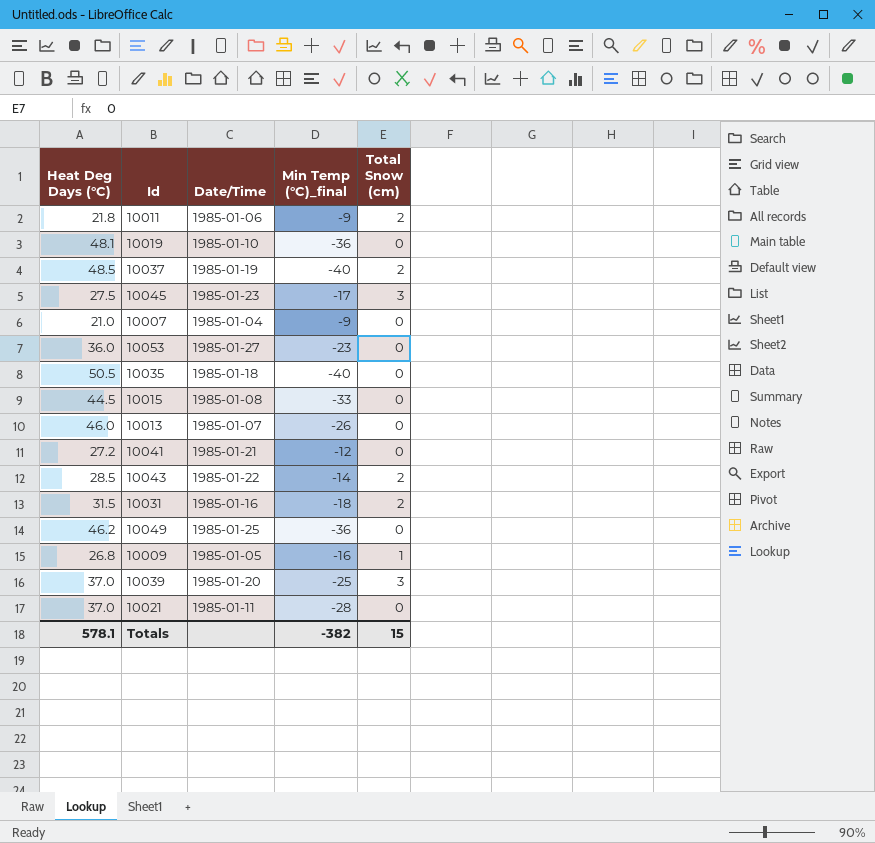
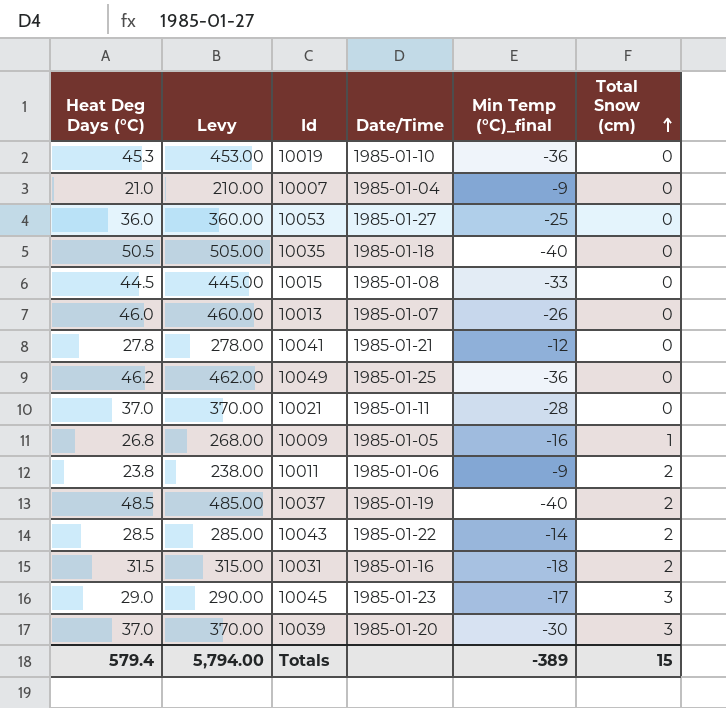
row order: none -> Total Snow (cm) ascending
column Levy | formula: none -> [Heat Deg Days (°C)] * 10
10019 | Heat Deg Days (°C): 48.1 -> 45.3
10053 | Min Temp (°C)_final: -23 -> -25
10041 | Heat Deg Days (°C): 27.2 -> 27.8
10011 | Heat Deg Days (°C): 21.8 -> 23.8
10045 | Heat Deg Days (°C): 27.5 -> 29.0
10039 | Min Temp (°C)_final: -25 -> -30
Totals | Heat Deg Days (°C): 578.1 -> 579.4
Totals | Min Temp (°C)_final: -382 -> -389

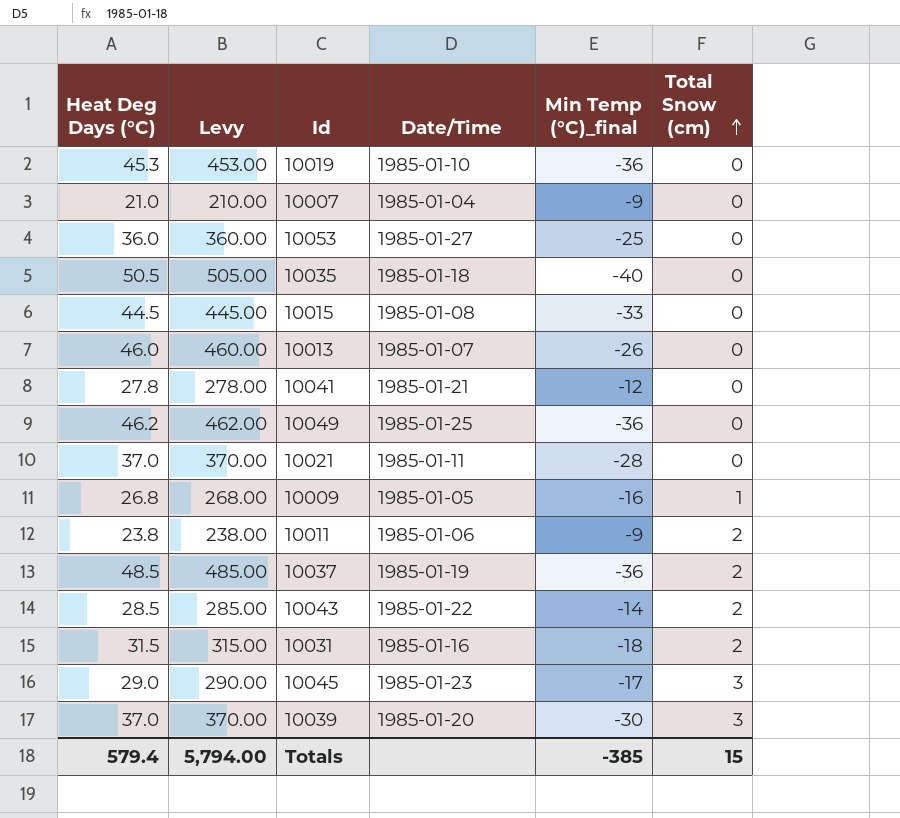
10037 | Min Temp (°C)_final: -40 -> -36
Totals | Min Temp (°C)_final: -389 -> -385

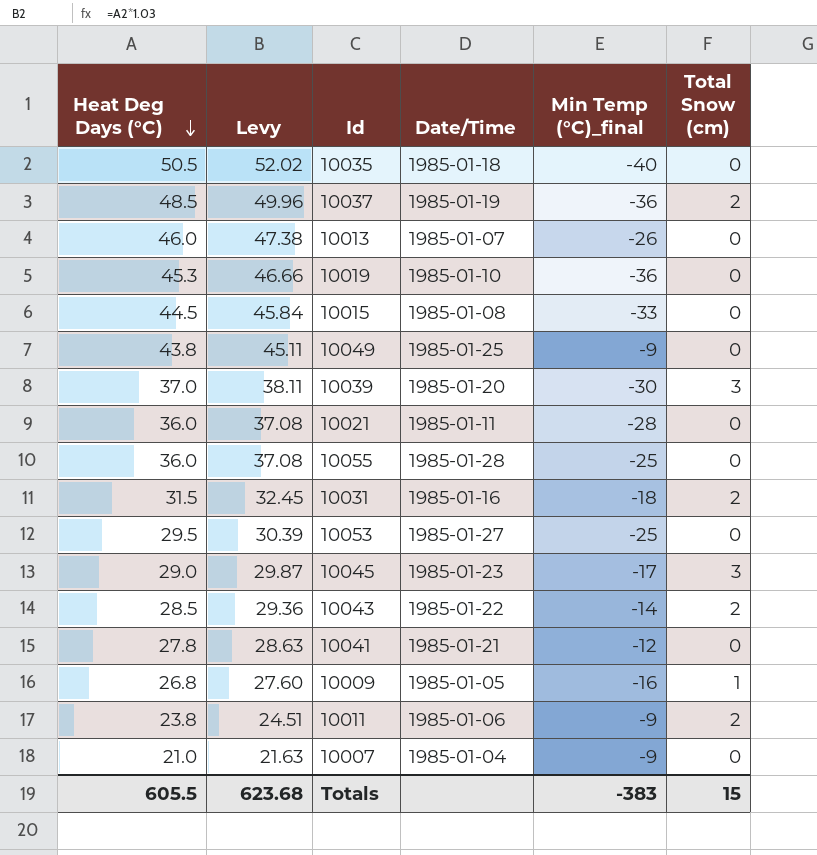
row order: Total Snow (cm) ascending -> Heat Deg Days (°C) descending
column Levy | formula: [Heat Deg Days (°C)] * 10 -> [Heat Deg Days (°C)] * 1.03
10049 | Heat Deg Days (°C): 46.2 -> 43.8
10049 | Min Temp (°C)_final: -36 -> -9
10021 | Heat Deg Days (°C): 37.0 -> 36.0
row 10055: none -> 36.0 | 37.08 | 1985-01-28 | -25 | 0
10053 | Heat Deg Days (°C): 36.0 -> 29.5
Totals | Heat Deg Days (°C): 579.4 -> 605.5
Totals | Levy: 5,794.00 -> 623.68
Totals | Min Temp (°C)_final: -385 -> -383

